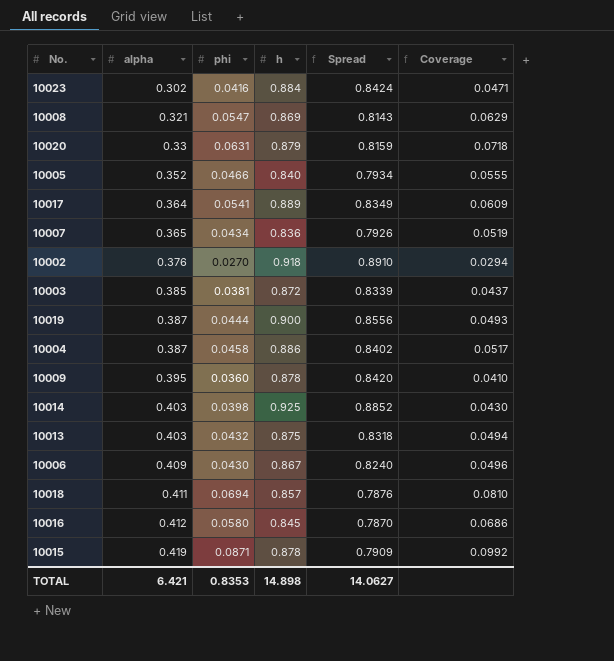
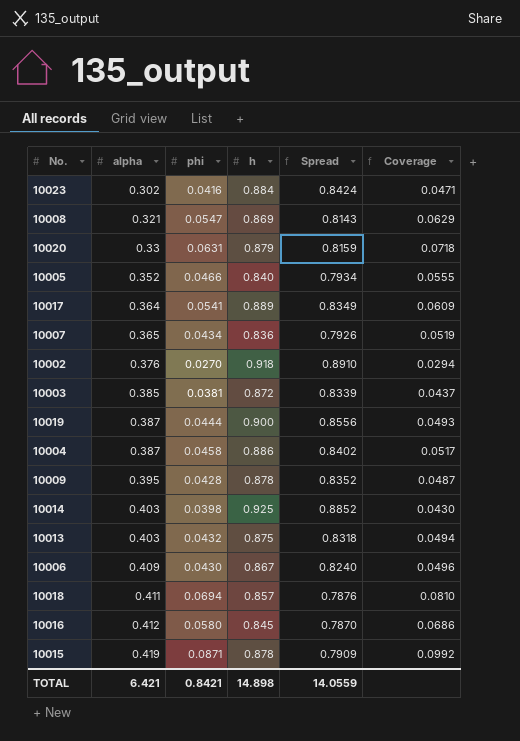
10009 | phi: 0.0360 -> 0.0428
10009 | Spread: 0.8420 -> 0.8352
10009 | Coverage: 0.0410 -> 0.0487
TOTAL | phi: 0.8353 -> 0.8421
TOTAL | Spread: 14.0627 -> 14.0559

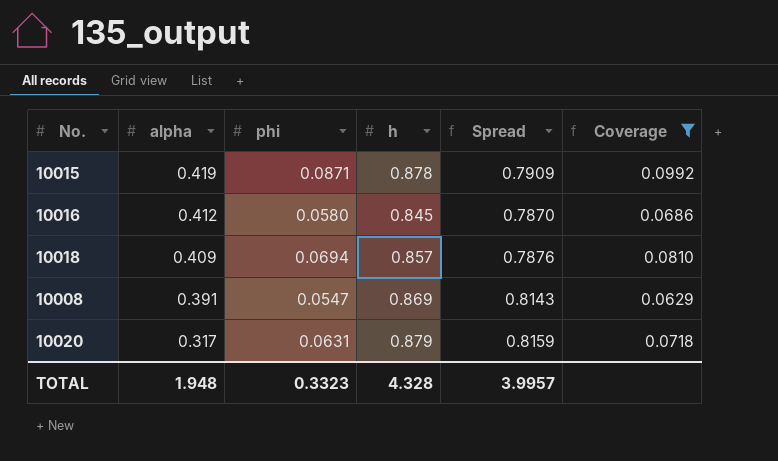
filter: none -> Coverage >= 0.0629
row order: alpha ascending -> alpha descending
10018 | alpha: 0.411 -> 0.409
10008 | alpha: 0.321 -> 0.391
10020 | alpha: 0.33 -> 0.317
TOTAL | alpha: 6.421 -> 1.948
TOTAL | phi: 0.8421 -> 0.3323
TOTAL | h: 14.898 -> 4.328
TOTAL | Spread: 14.0559 -> 3.9957

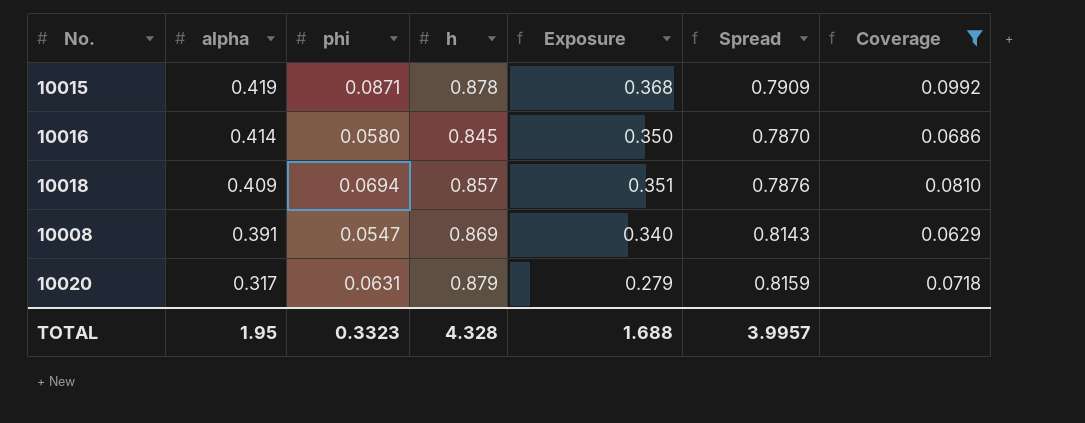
column Exposure | formula: none -> [alpha] * [h]
10016 | alpha: 0.412 -> 0.414
TOTAL | alpha: 1.948 -> 1.95

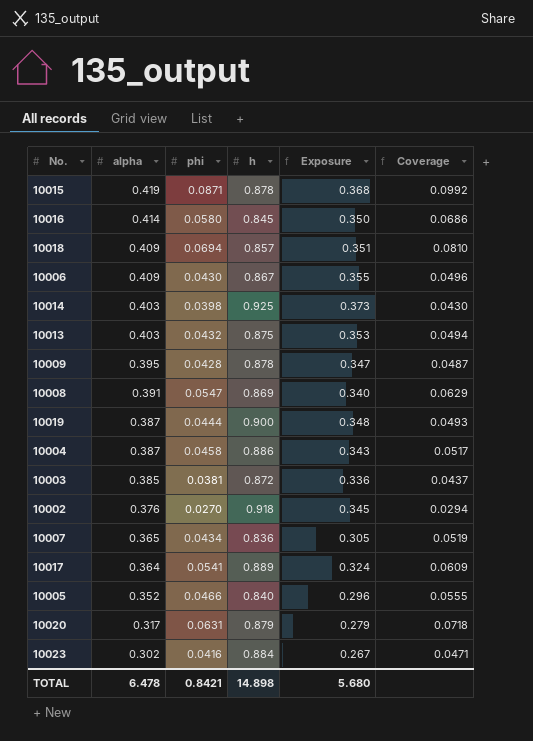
filter: Coverage >= 0.0629 -> none
column Spread | formula: [h] - [phi] -> none
TOTAL | alpha: 1.95 -> 6.478
TOTAL | phi: 0.3323 -> 0.8421
TOTAL | h: 4.328 -> 14.898
TOTAL | Exposure: 1.688 -> 5.680

